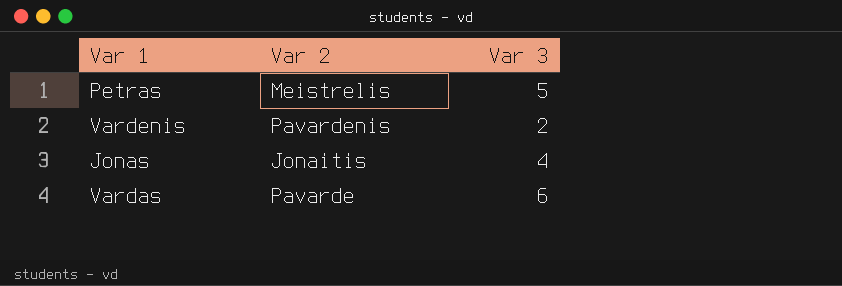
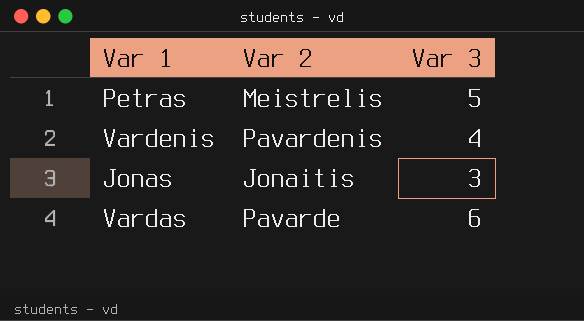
Vardenis | Var 3: 2 -> 4
Jonas | Var 3: 4 -> 3

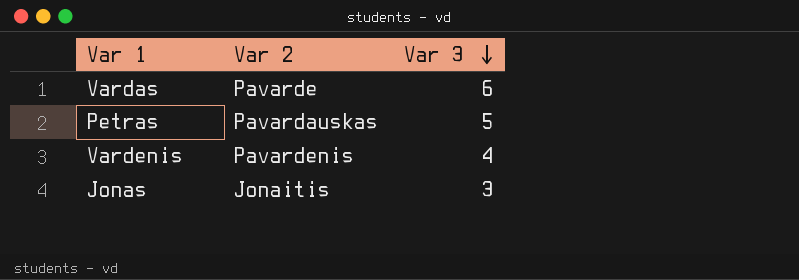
row order: none -> Var 3 descending
Petras | Var 2: Meistrelis -> Pavardauskas

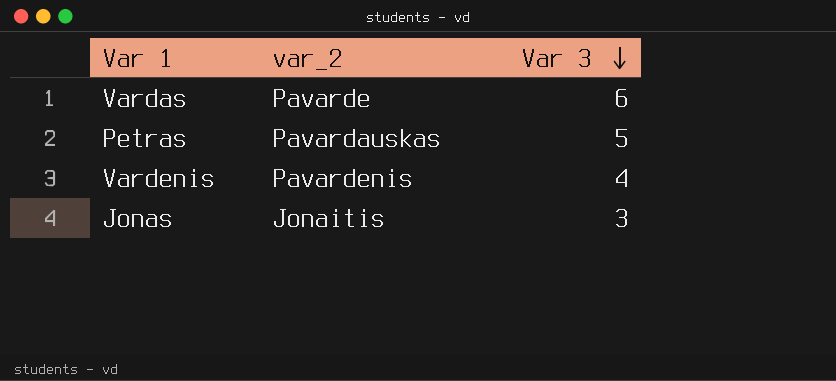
column name: Var 2 -> var_2

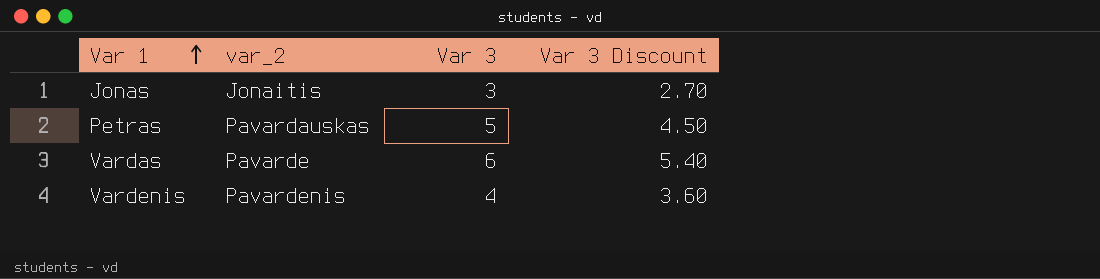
row order: Var 3 descending -> Var 1 ascending
column Var 3 Discount | formula: none -> [Var 3] * 0.9

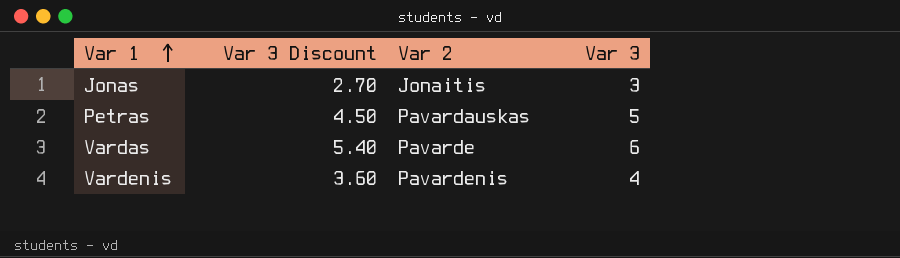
column Var 3 Discount | position: 4 -> 2
column name: var_2 -> Var 2

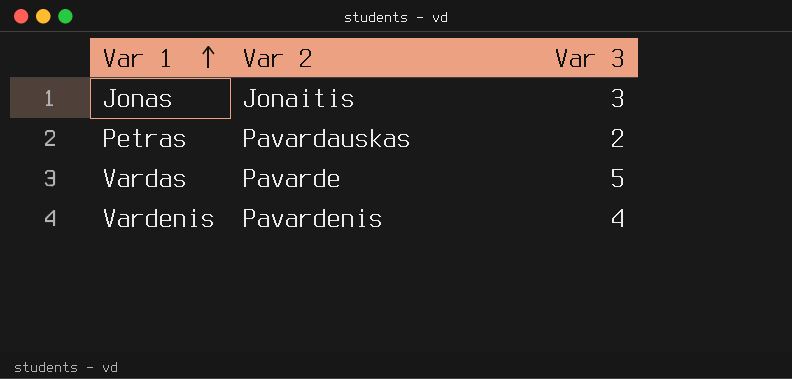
column Var 3 Discount | formula: [Var 3] * 0.9 -> none
Petras | Var 3: 5 -> 2
Vardas | Var 3: 6 -> 5

